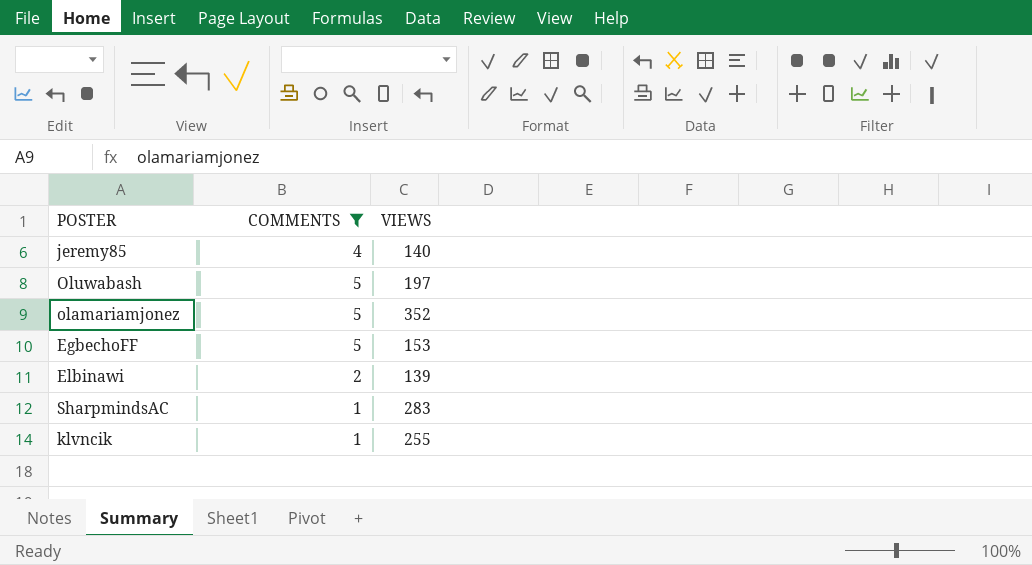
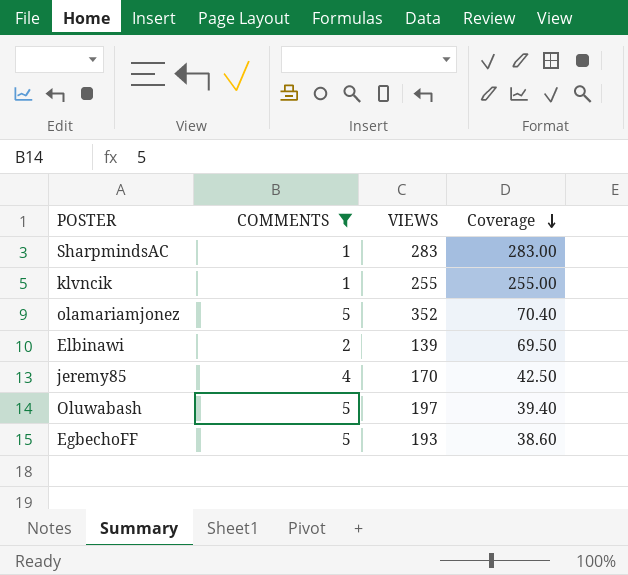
row order: none -> Coverage descending
column Coverage | formula: none -> [VIEWS] / [COMMENTS]
jeremy85 | VIEWS: 140 -> 170
EgbechoFF | VIEWS: 153 -> 193

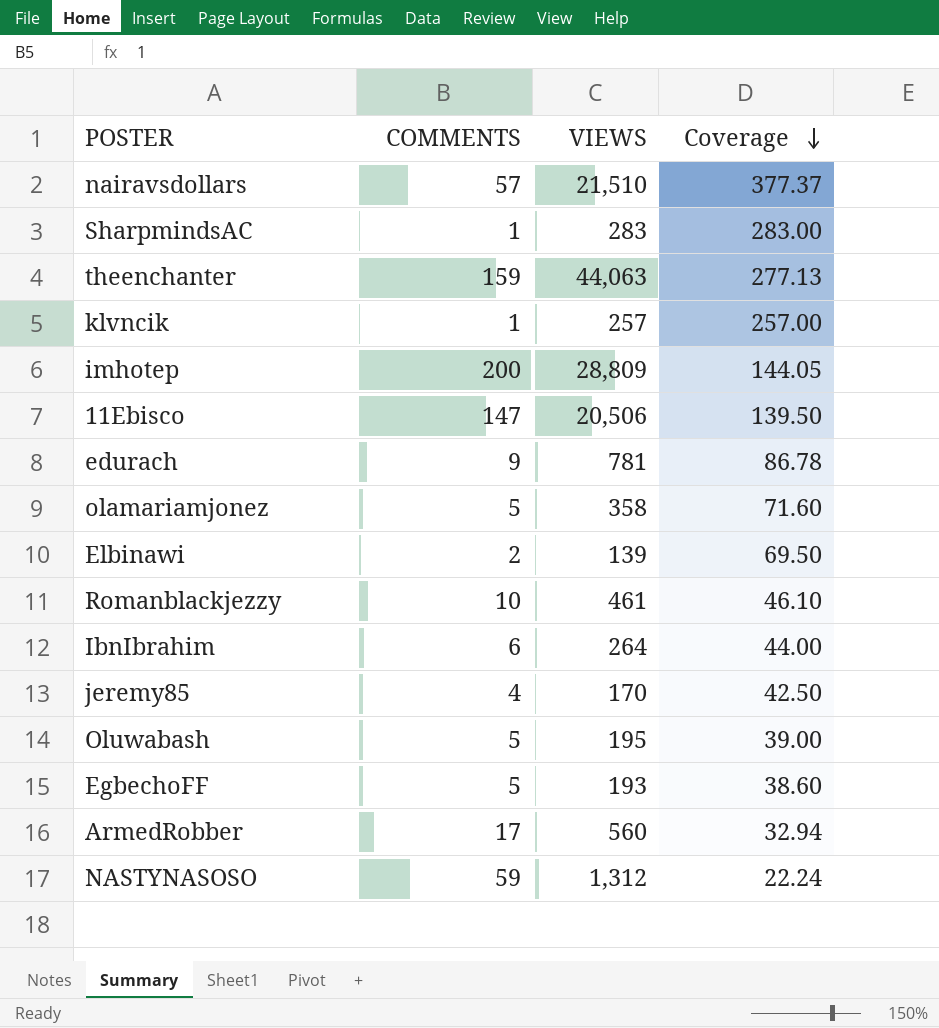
filter: COMMENTS <= 5 -> none
klvncik | VIEWS: 255 -> 257
klvncik | Coverage: 255.00 -> 257.00
olamariamjonez | VIEWS: 352 -> 358
olamariamjonez | Coverage: 70.40 -> 71.60
Oluwabash | VIEWS: 197 -> 195
Oluwabash | Coverage: 39.40 -> 39.00

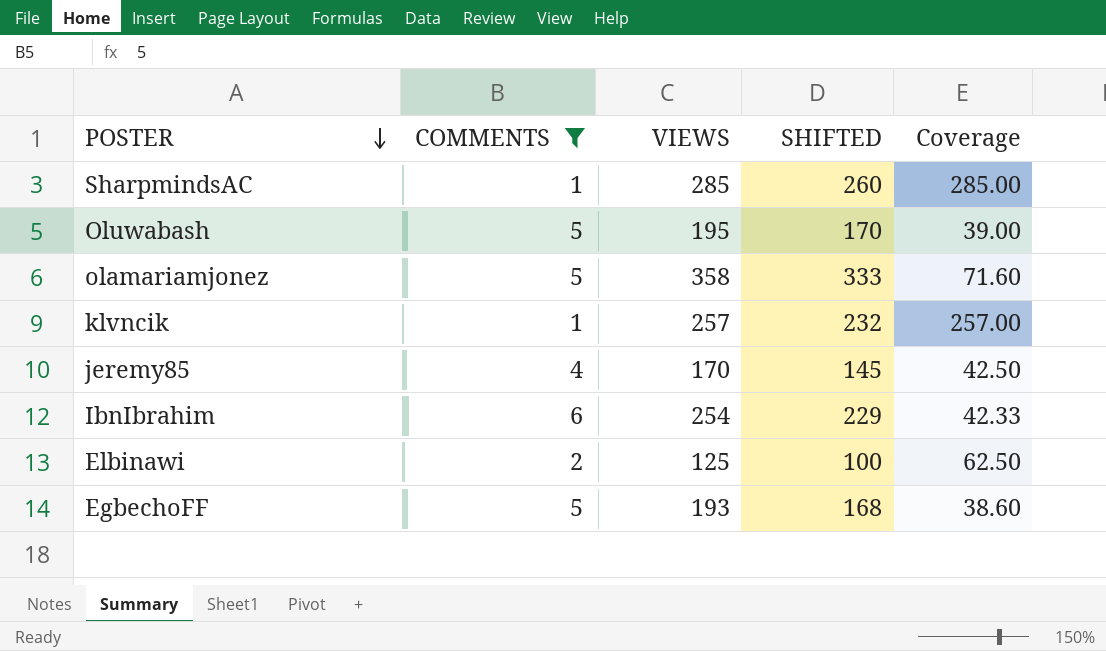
filter: none -> COMMENTS <= 6
row order: Coverage descending -> POSTER descending
column SHIFTED | formula: none -> [VIEWS] - 25
SharpmindsAC | VIEWS: 283 -> 285
SharpmindsAC | Coverage: 283.00 -> 285.00
IbnIbrahim | VIEWS: 264 -> 254
IbnIbrahim | Coverage: 44.00 -> 42.33
Elbinawi | VIEWS: 139 -> 125
Elbinawi | Coverage: 69.50 -> 62.50

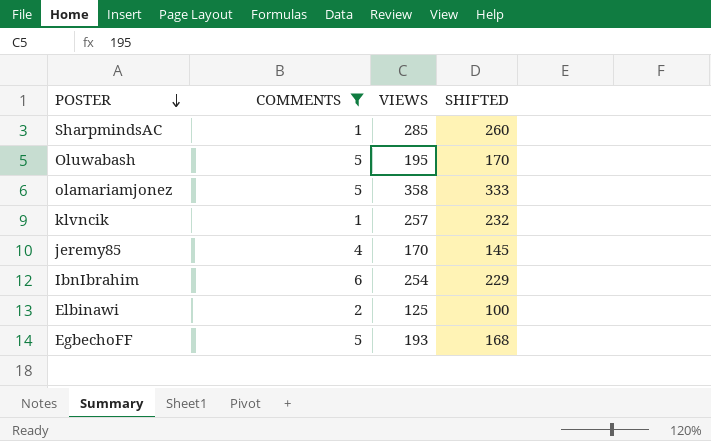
column Coverage | formula: [VIEWS] / [COMMENTS] -> none

